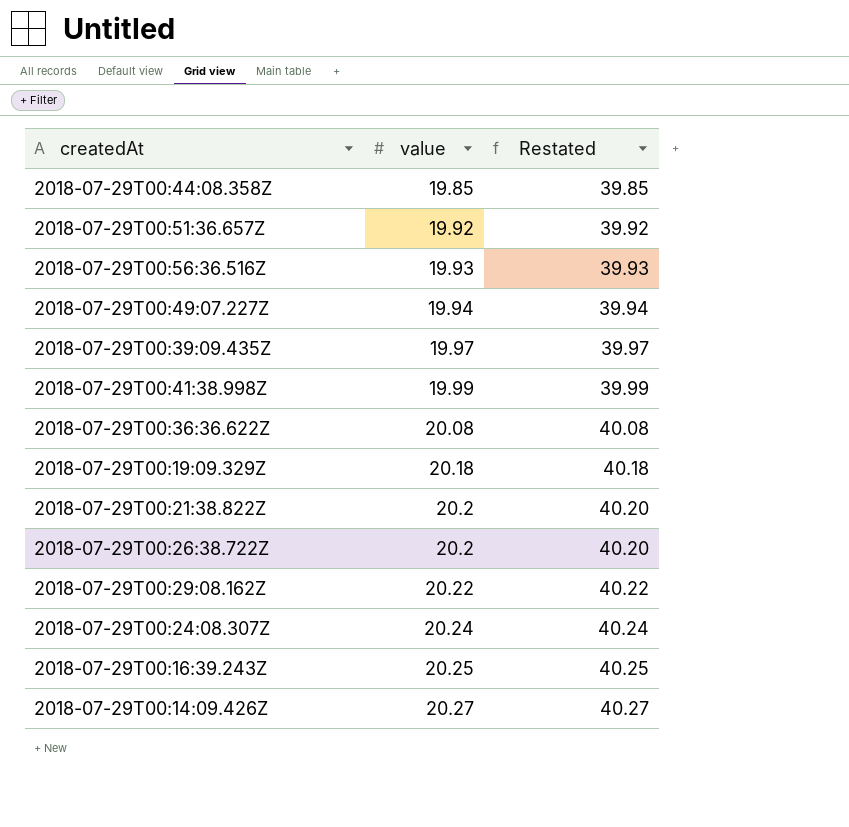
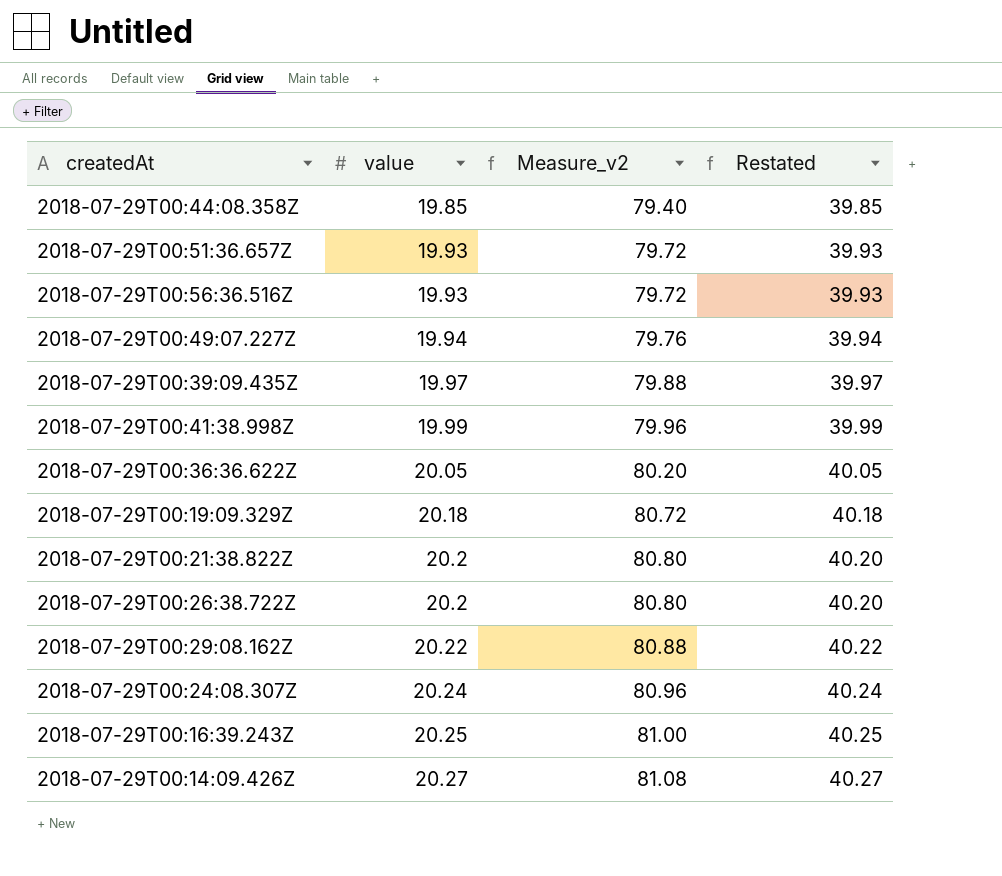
column Measure_v2 | formula: none -> [value] * 4
2018-07-29T00:51:36.657Z | value: 19.92 -> 19.93
2018-07-29T00:51:36.657Z | Restated: 39.92 -> 39.93
2018-07-29T00:36:36.622Z | value: 20.08 -> 20.05
2018-07-29T00:36:36.622Z | Restated: 40.08 -> 40.05

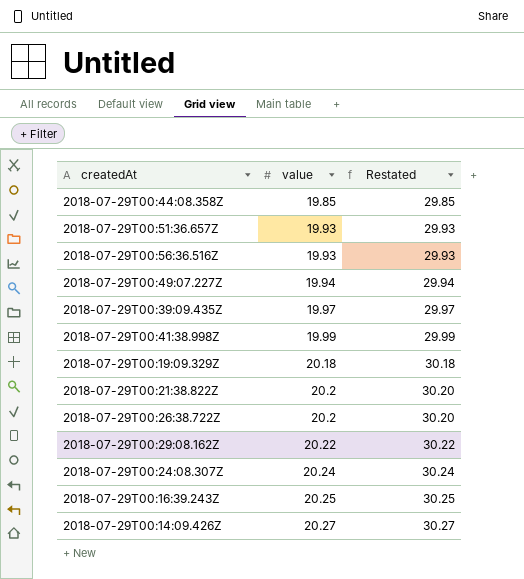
column Measure_v2 | formula: [value] * 4 -> none
column Restated | formula: [value] + 20 -> [value] + 10
row 2018-07-29T00:36:36.622Z: 20.05 | 80.20 | 40.05 -> none

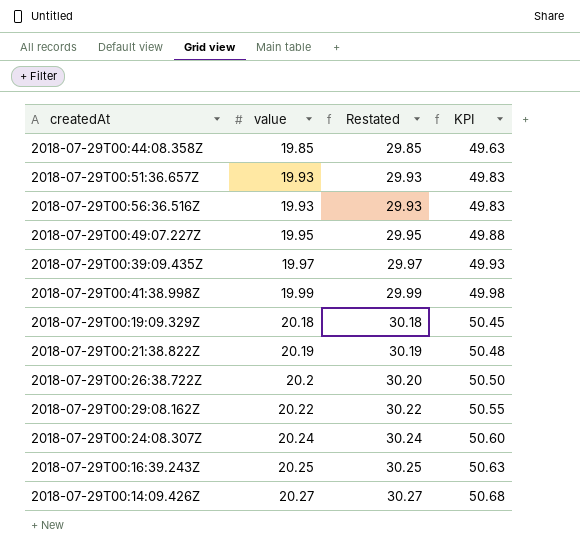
column KPI | formula: none -> [value] * 2.5
2018-07-29T00:49:07.227Z | value: 19.94 -> 19.95
2018-07-29T00:49:07.227Z | Restated: 29.94 -> 29.95
2018-07-29T00:21:38.822Z | value: 20.2 -> 20.19
2018-07-29T00:21:38.822Z | Restated: 30.20 -> 30.19

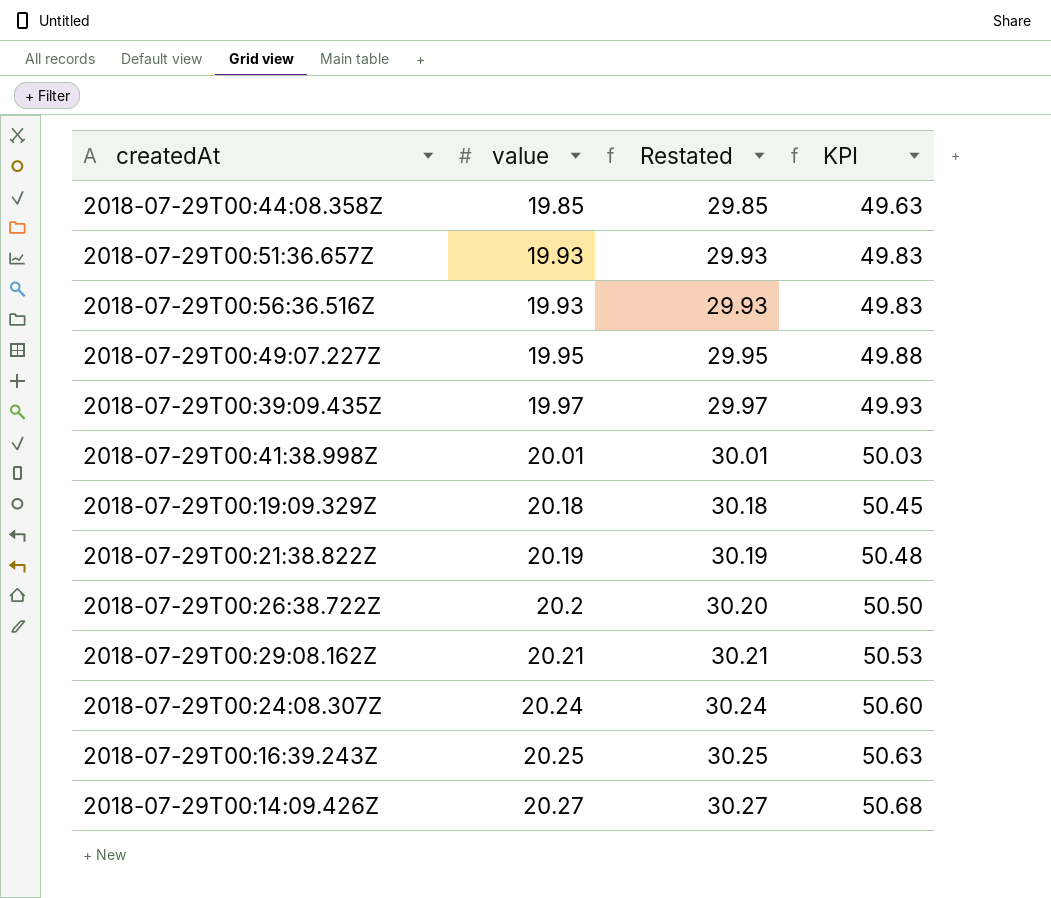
2018-07-29T00:41:38.998Z | value: 19.99 -> 20.01
2018-07-29T00:41:38.998Z | Restated: 29.99 -> 30.01
2018-07-29T00:41:38.998Z | KPI: 49.98 -> 50.03
2018-07-29T00:29:08.162Z | value: 20.22 -> 20.21
2018-07-29T00:29:08.162Z | Restated: 30.22 -> 30.21
2018-07-29T00:29:08.162Z | KPI: 50.55 -> 50.53

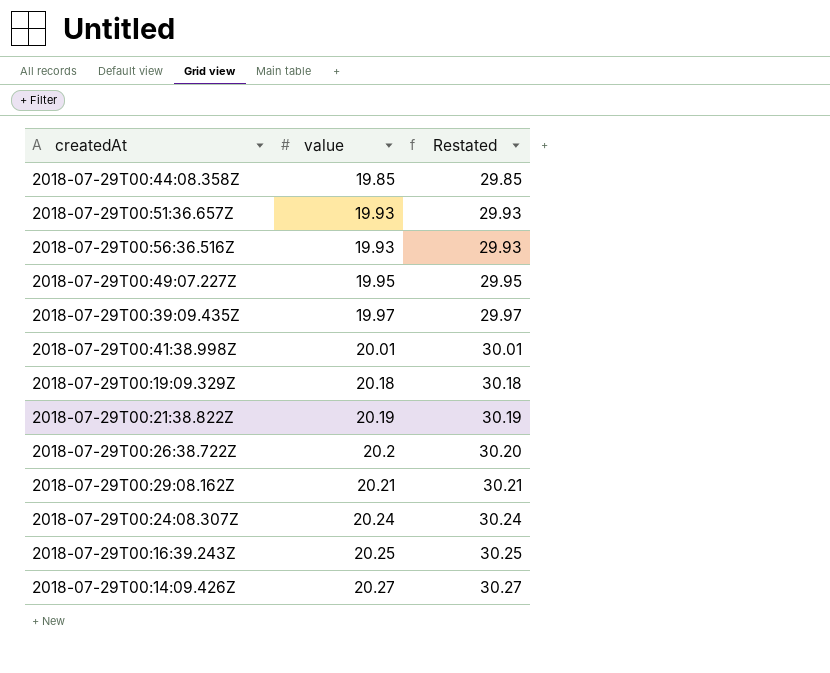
column KPI | formula: [value] * 2.5 -> none

